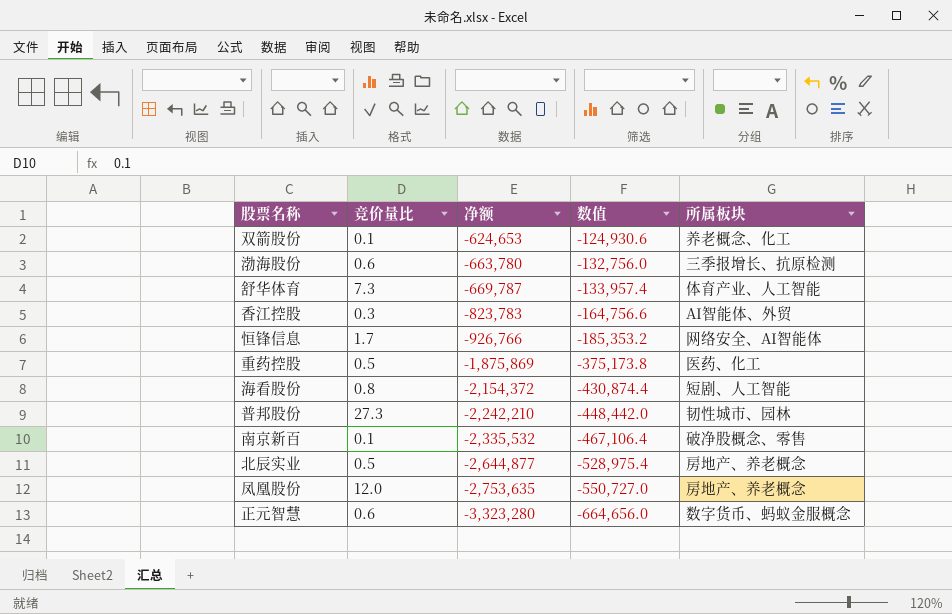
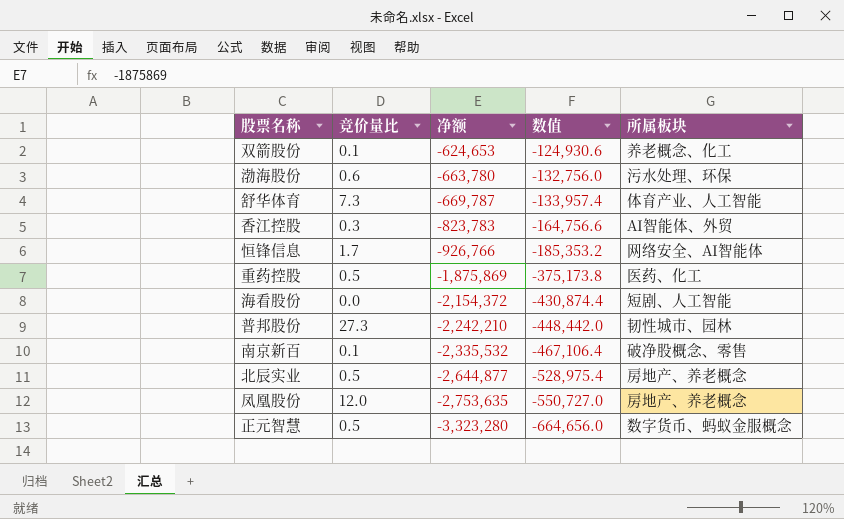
渤海股份 | 所属板块: 三季报增长、抗原检测 -> 污水处理、环保
海看股份 | 竞价量比: 0.8 -> 0.0
正元智慧 | 竞价量比: 0.6 -> 0.5

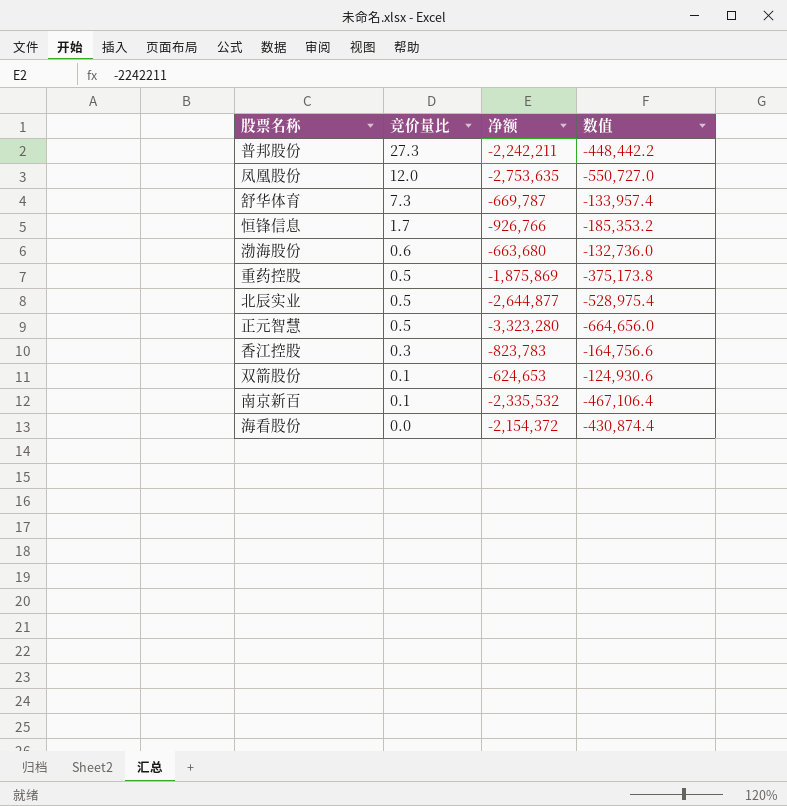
row order: 净额 descending -> 竞价量比 descending
column 所属板块 | position: 5 -> none
普邦股份 | 净额: -2,242,210 -> -2,242,211
普邦股份 | 数值: -448,442.0 -> -448,442.2
渤海股份 | 净额: -663,780 -> -663,680
渤海股份 | 数值: -132,756.0 -> -132,736.0

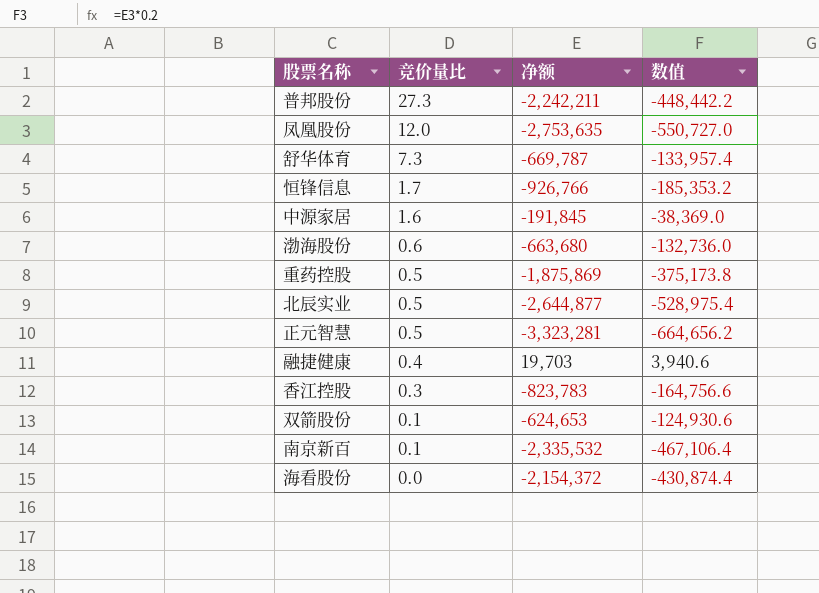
row 中源家居: none -> 1.6 | -191,845 | -38,369.0
正元智慧 | 净额: -3,323,280 -> -3,323,281
正元智慧 | 数值: -664,656.0 -> -664,656.2
row 融捷健康: none -> 0.4 | 19,703 | 3,940.6

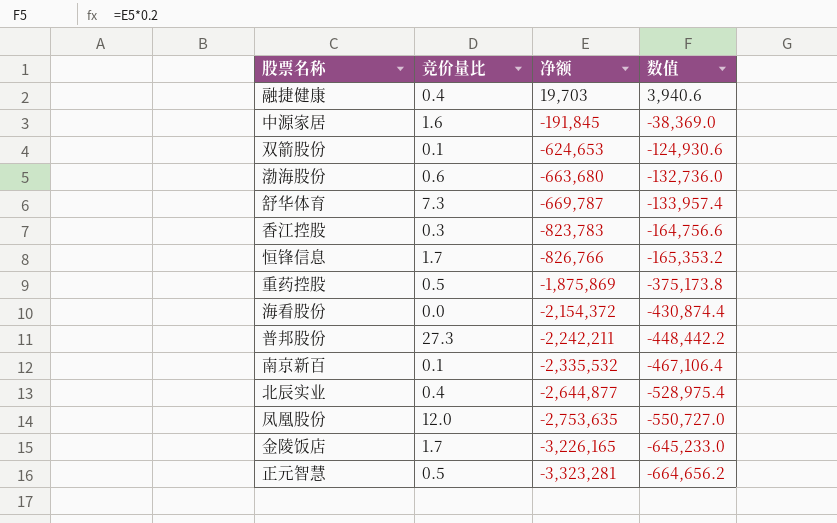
row order: 竞价量比 descending -> 净额 descending
恒锋信息 | 净额: -926,766 -> -826,766
恒锋信息 | 数值: -185,353.2 -> -165,353.2
北辰实业 | 竞价量比: 0.5 -> 0.4
row 金陵饭店: none -> 1.7 | -3,226,165 | -645,233.0

